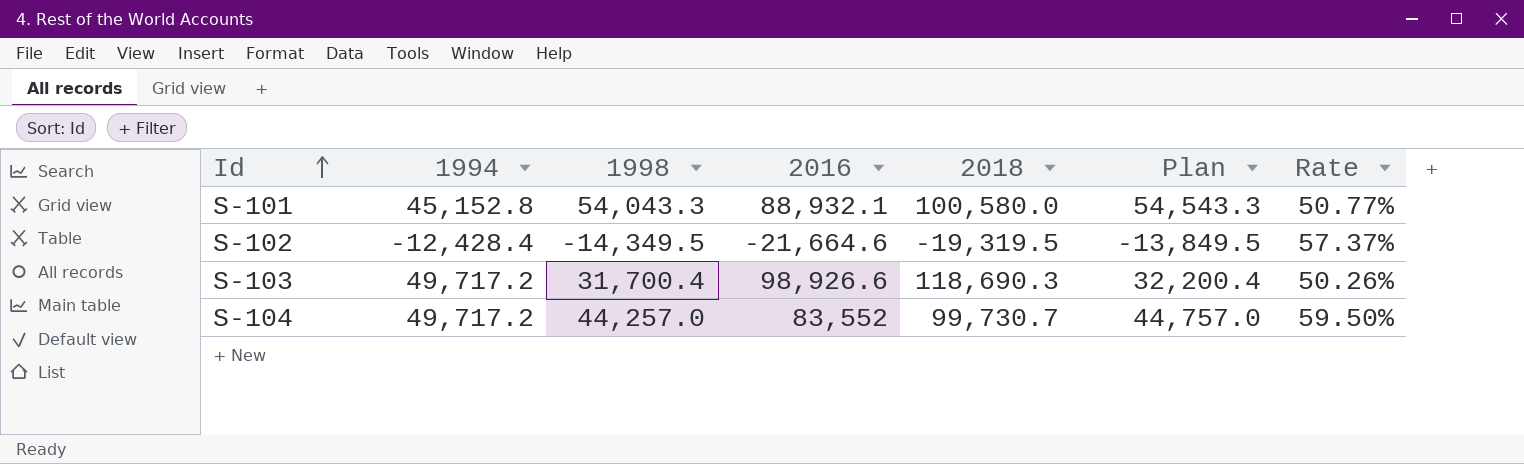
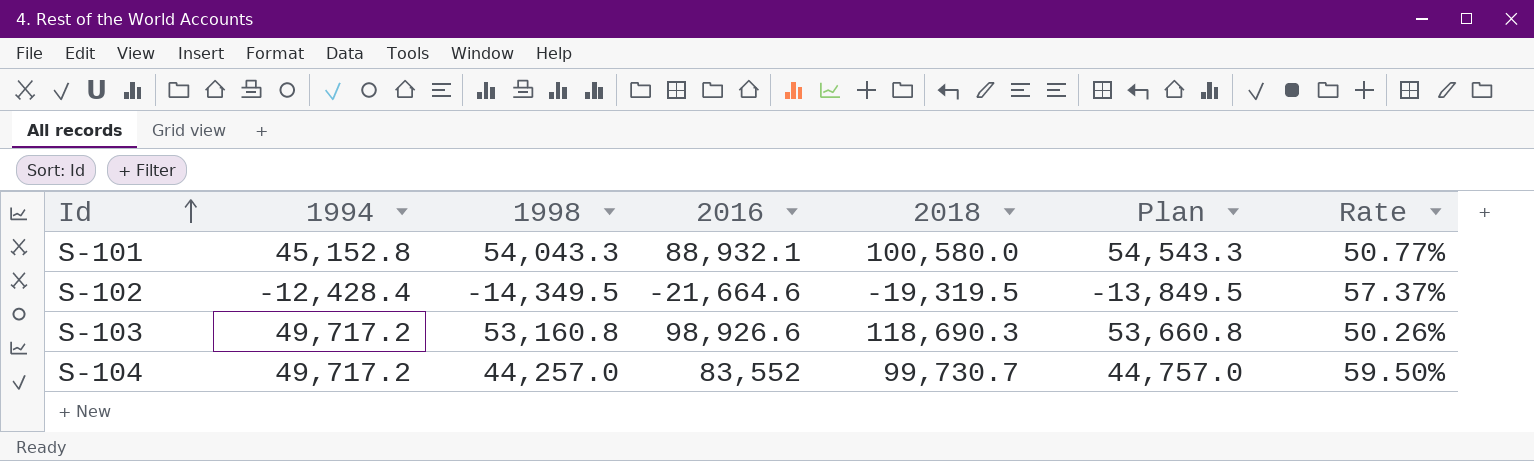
S-103 | 1998: 31,700.4 -> 53,160.8
S-103 | Plan: 32,200.4 -> 53,660.8

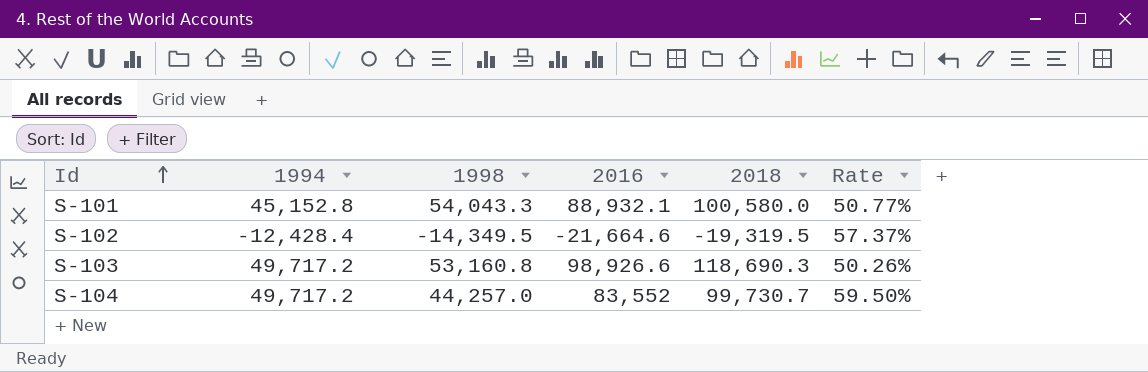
column Plan | formula: [1998] + 500 -> none

